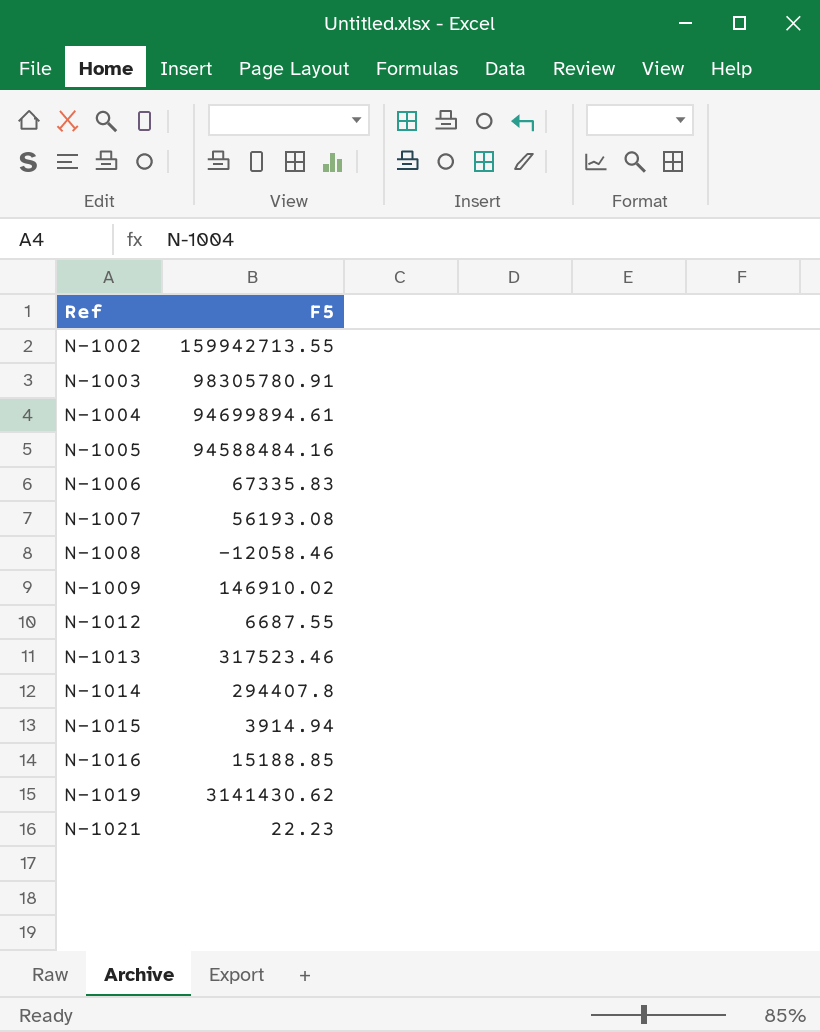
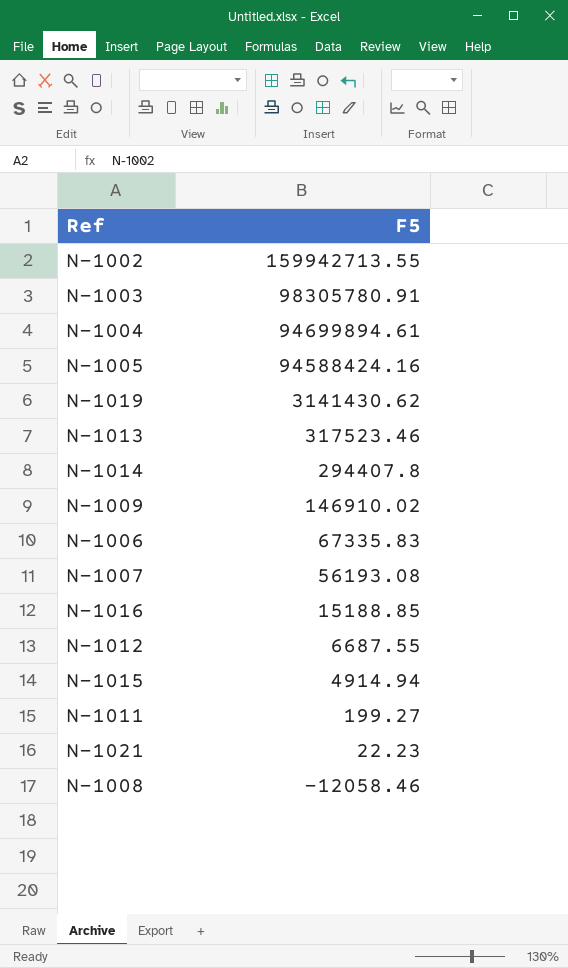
row order: Ref ascending -> F5 descending
N-1005 | F5: 94588484.16 -> 94588424.16
N-1015 | F5: 3914.94 -> 4914.94
row N-1011: none -> 199.27

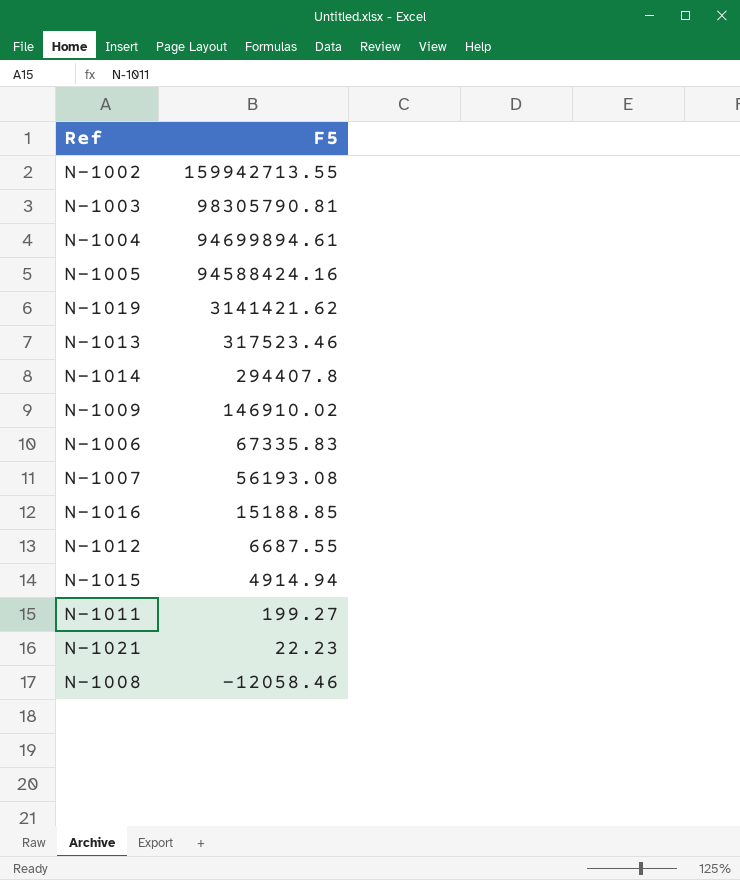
N-1003 | F5: 98305780.91 -> 98305790.81
N-1019 | F5: 3141430.62 -> 3141421.62

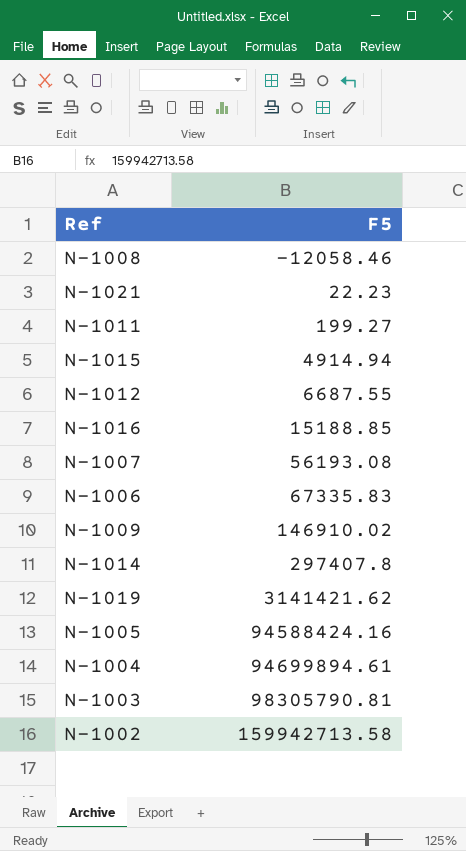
row order: F5 descending -> F5 ascending
row N-1013: 317523.46 -> none
N-1014 | F5: 294407.8 -> 297407.8
N-1002 | F5: 159942713.55 -> 159942713.58

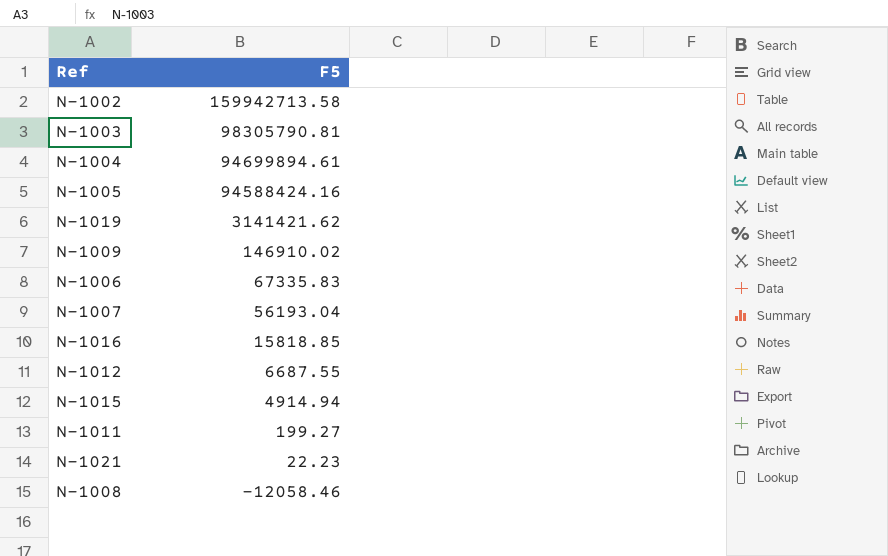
row order: F5 ascending -> F5 descending
row N-1014: 297407.8 -> none
N-1007 | F5: 56193.08 -> 56193.04
N-1016 | F5: 15188.85 -> 15818.85

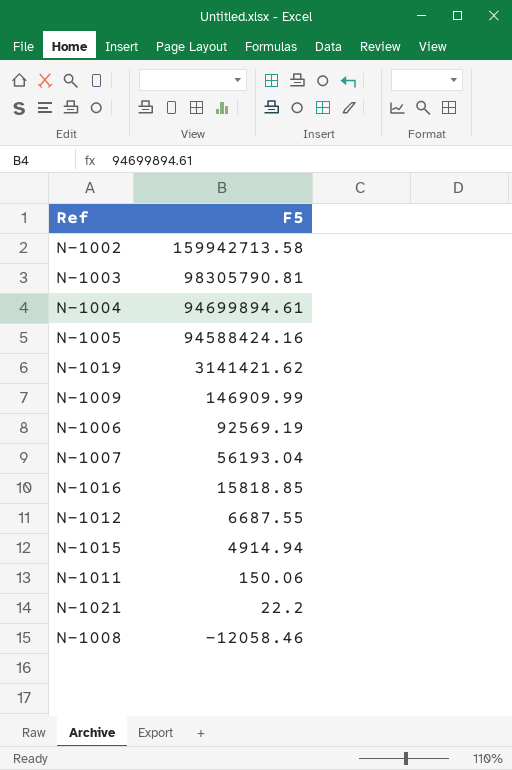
N-1009 | F5: 146910.02 -> 146909.99
N-1006 | F5: 67335.83 -> 92569.19
N-1011 | F5: 199.27 -> 150.06
N-1021 | F5: 22.23 -> 22.2

